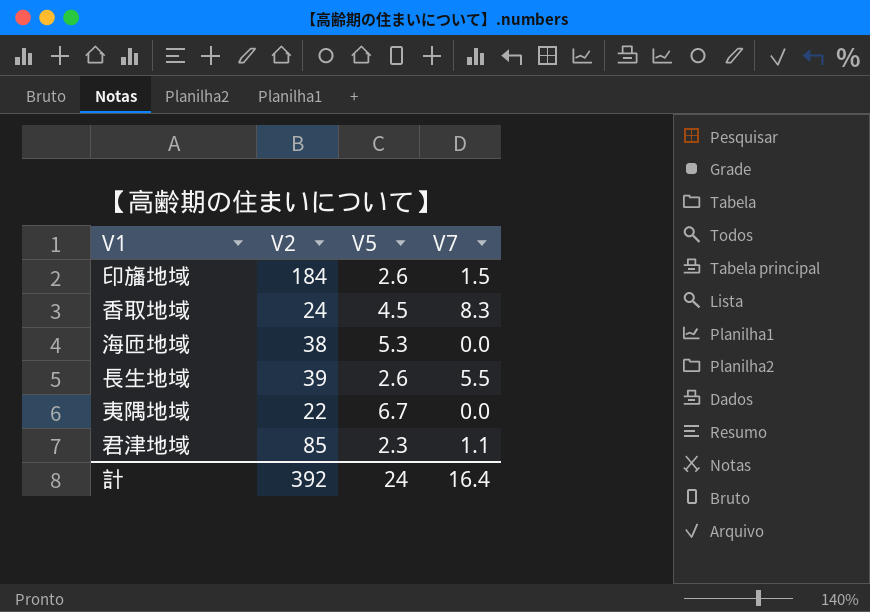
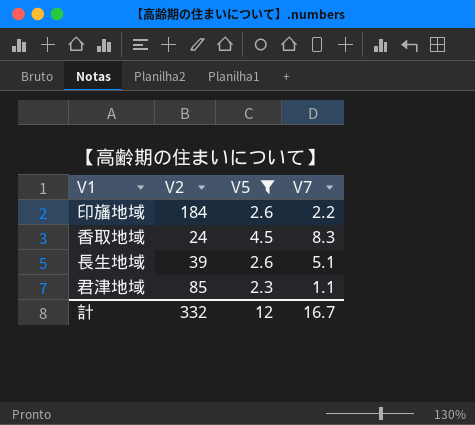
filter: none -> V5 <= 4.5
印旛地域 | V7: 1.5 -> 2.2
長生地域 | V7: 5.5 -> 5.1
計 | V2: 392 -> 332
計 | V5: 24 -> 12
計 | V7: 16.4 -> 16.7

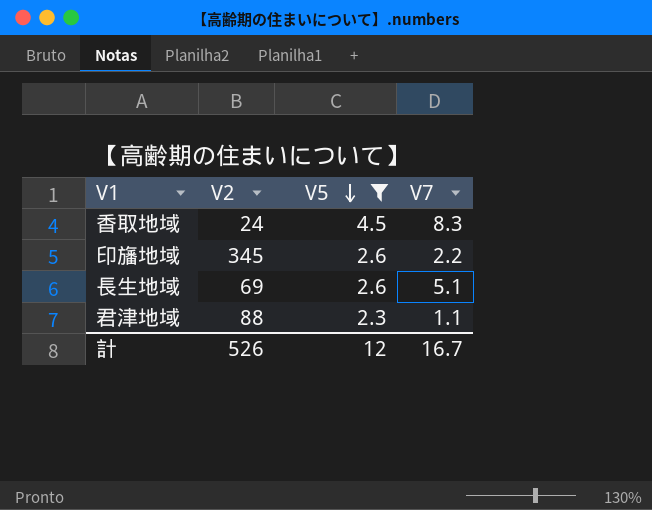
row order: none -> V5 descending
印旛地域 | V2: 184 -> 345
長生地域 | V2: 39 -> 69
君津地域 | V2: 85 -> 88
計 | V2: 332 -> 526

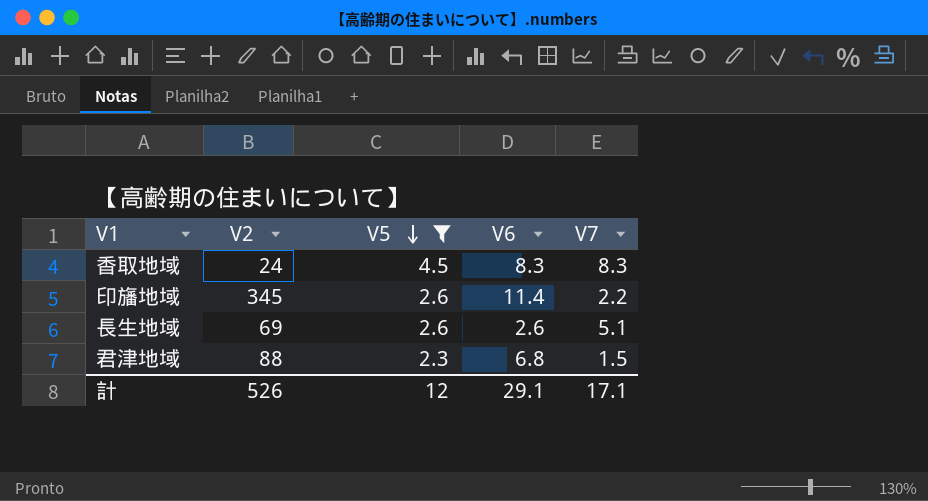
column V6 | position: none -> 4
君津地域 | V7: 1.1 -> 1.5
計 | V7: 16.7 -> 17.1

